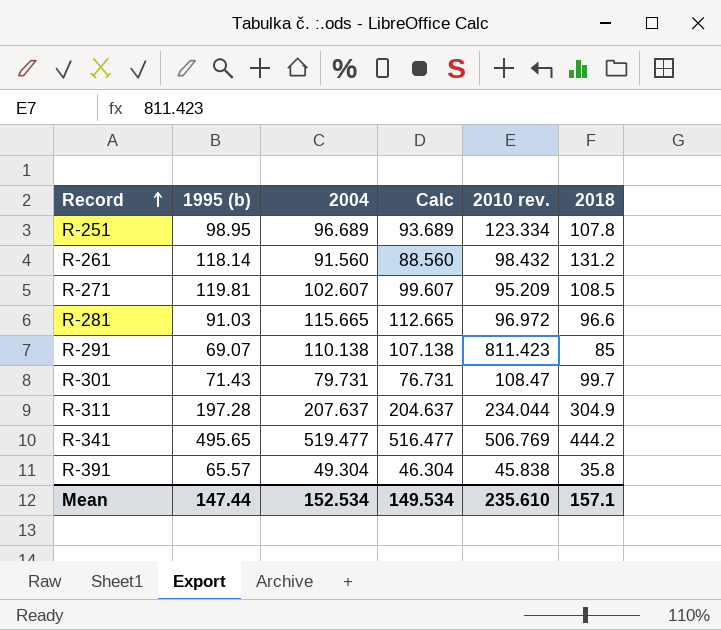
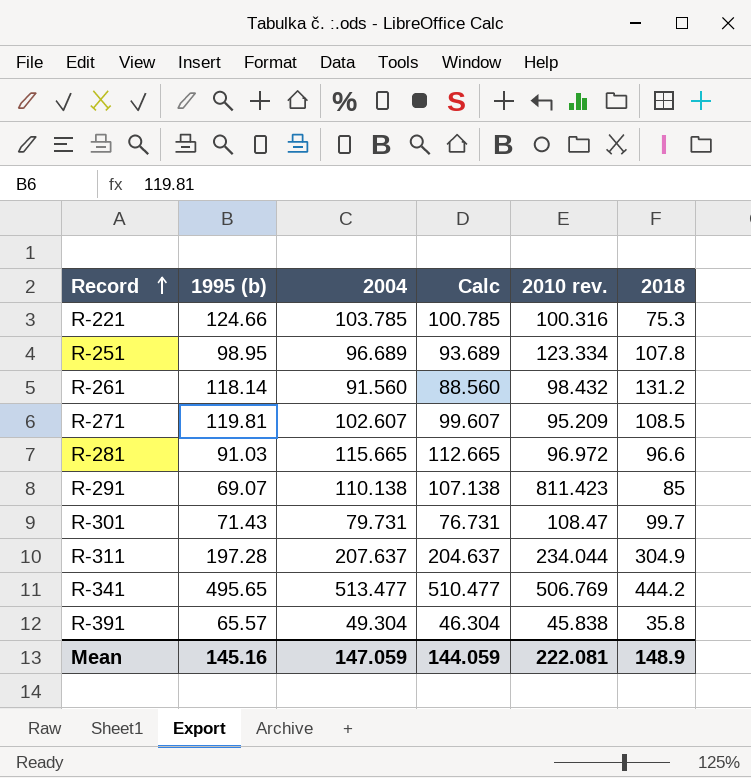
row R-221: none -> 124.66 | 103.785 | 100.785 | 100.316 | 75.3
R-341 | 2004: 519.477 -> 513.477
R-341 | Calc: 516.477 -> 510.477
Mean | 1995 (b): 147.44 -> 145.16
Mean | 2004: 152.534 -> 147.059
Mean | Calc: 149.534 -> 144.059
Mean | 2010 rev.: 235.610 -> 222.081
Mean | 2018: 157.1 -> 148.9

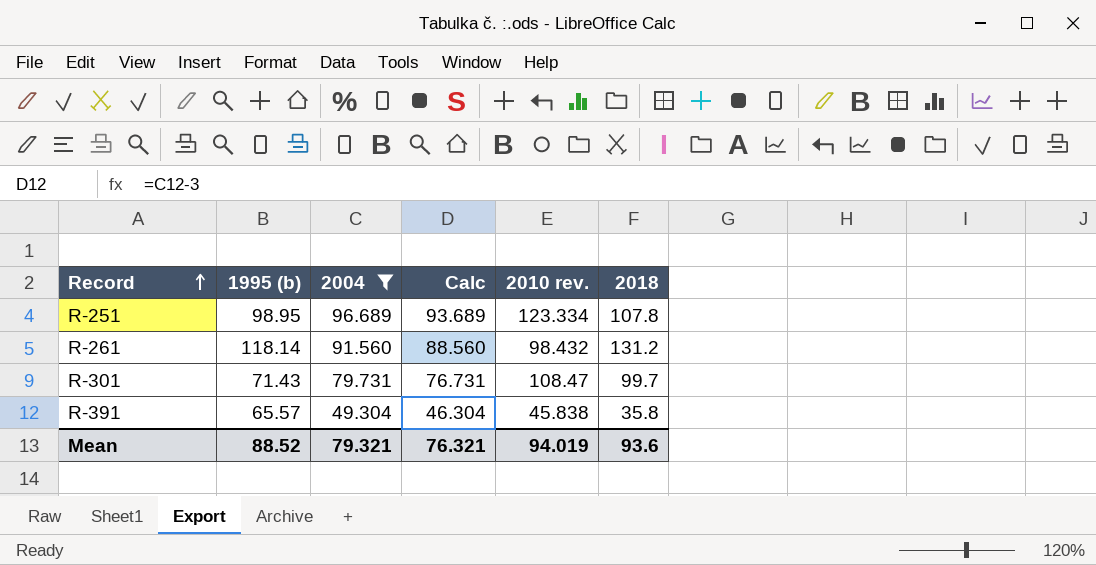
filter: none -> 2004 <= 96.689
Mean | 1995 (b): 145.16 -> 88.52
Mean | 2004: 147.059 -> 79.321
Mean | Calc: 144.059 -> 76.321
Mean | 2010 rev.: 222.081 -> 94.019
Mean | 2018: 148.9 -> 93.6

